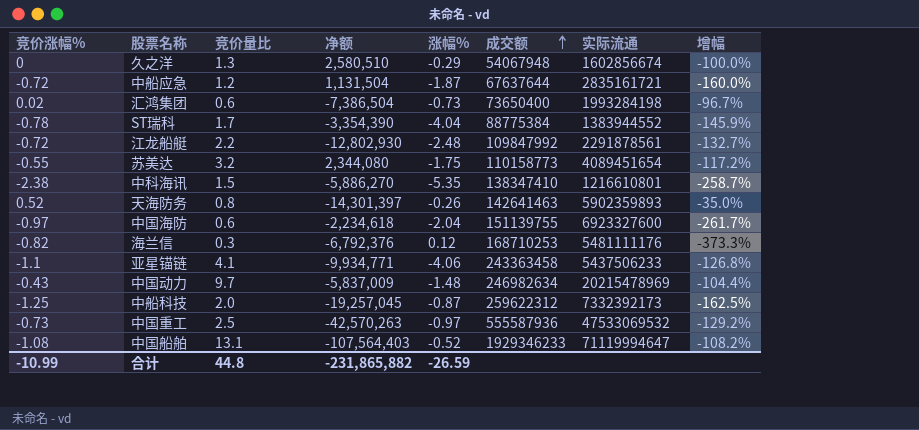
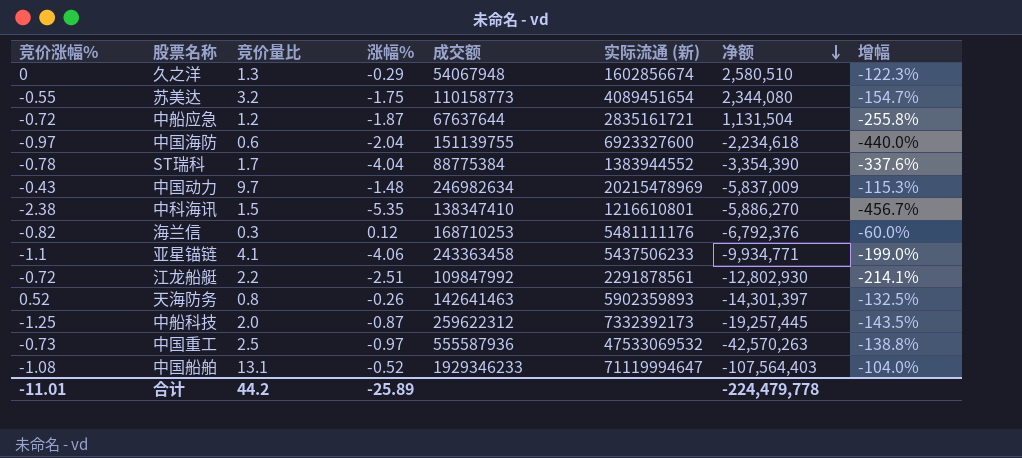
row order: 成交额 ascending -> 净额 descending
column name: 实际流通 -> 实际流通 (新)
column 净额 | position: 4 -> 7
column 增幅 | formula: ([竞价涨幅%] - [竞价量比]) / [竞价量比] -> ([涨幅%] - [竞价量比]) / [竞价量比]
row 汇鸿集团: 0.02 | 0.6 | -7,386,504 | -0.73 | 73650400 | 1993284198 | -96.7% -> none
江龙船艇 | 涨幅%: -2.48 -> -2.51
中船科技 | 净额: -19,257,045 -> -19,257,445
合计 | 竞价涨幅%: -10.99 -> -11.01
合计 | 竞价量比: 44.8 -> 44.2
合计 | 涨幅%: -26.59 -> -25.89
合计 | 净额: -231,865,882 -> -224,479,778

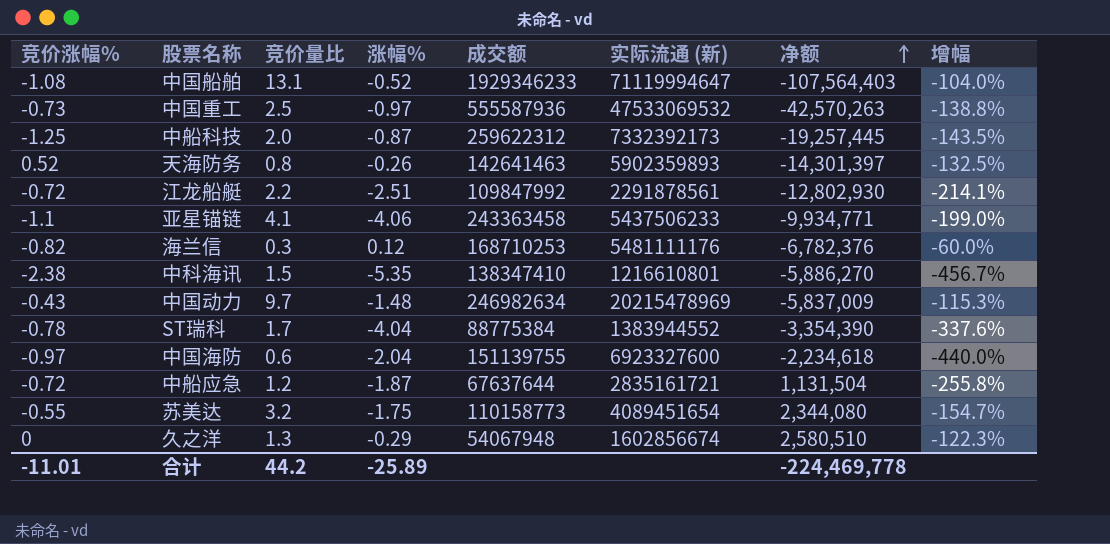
row order: 净额 descending -> 净额 ascending
海兰信 | 净额: -6,792,376 -> -6,782,376
合计 | 净额: -224,479,778 -> -224,469,778

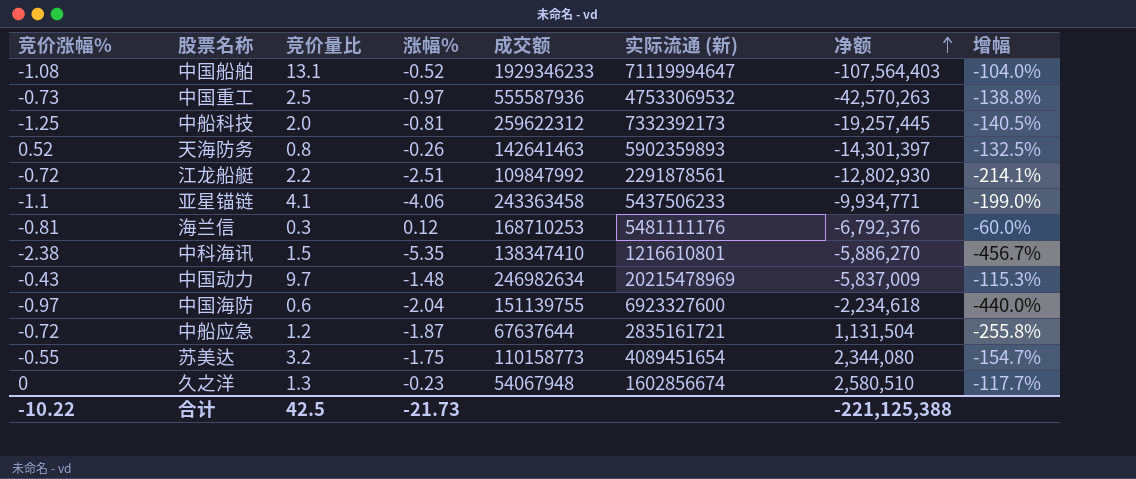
row ST瑞科: -0.78 | 1.7 | -4.04 | 88775384 | 1383944552 | -3,354,390 | -337.6% -> none
中船科技 | 涨幅%: -0.87 -> -0.81
中船科技 | 增幅: -143.5% -> -140.5%
海兰信 | 竞价涨幅%: -0.82 -> -0.81
海兰信 | 净额: -6,782,376 -> -6,792,376
久之洋 | 涨幅%: -0.29 -> -0.23
久之洋 | 增幅: -122.3% -> -117.7%
合计 | 竞价涨幅%: -11.01 -> -10.22
合计 | 竞价量比: 44.2 -> 42.5
合计 | 涨幅%: -25.89 -> -21.73
合计 | 净额: -224,469,778 -> -221,125,388

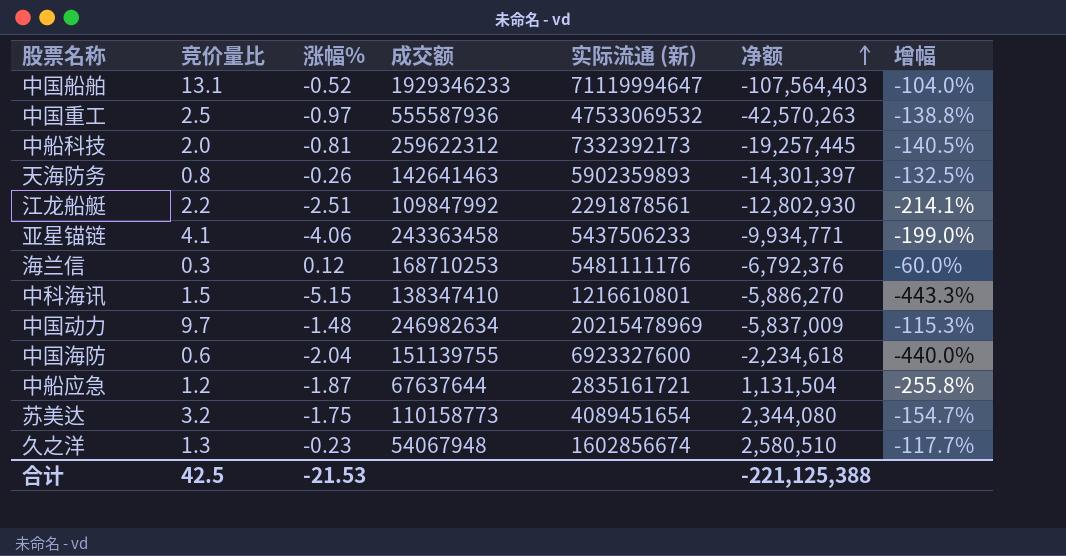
column 竞价涨幅% | position: 1 -> none
中科海讯 | 涨幅%: -5.35 -> -5.15
中科海讯 | 增幅: -456.7% -> -443.3%
合计 | 涨幅%: -21.73 -> -21.53

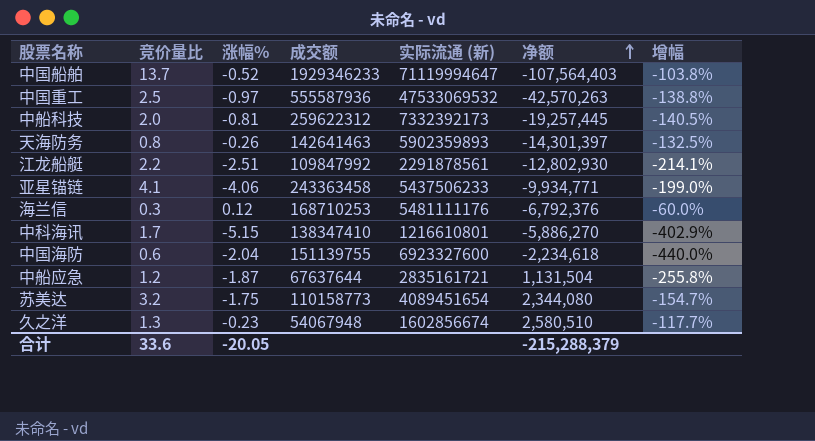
row 中国动力: 9.7 | -1.48 | 246982634 | 20215478969 | -5,837,009 | -115.3% -> none
中国船舶 | 竞价量比: 13.1 -> 13.7
中国船舶 | 增幅: -104.0% -> -103.8%
中科海讯 | 竞价量比: 1.5 -> 1.7
中科海讯 | 增幅: -443.3% -> -402.9%
合计 | 竞价量比: 42.5 -> 33.6
合计 | 涨幅%: -21.53 -> -20.05
合计 | 净额: -221,125,388 -> -215,288,379

